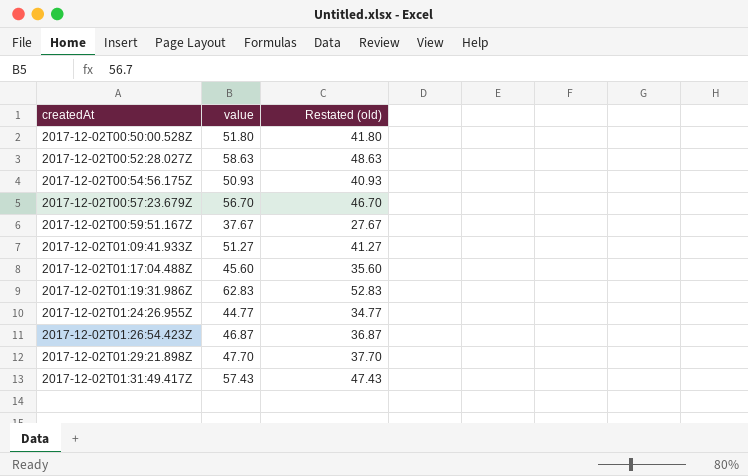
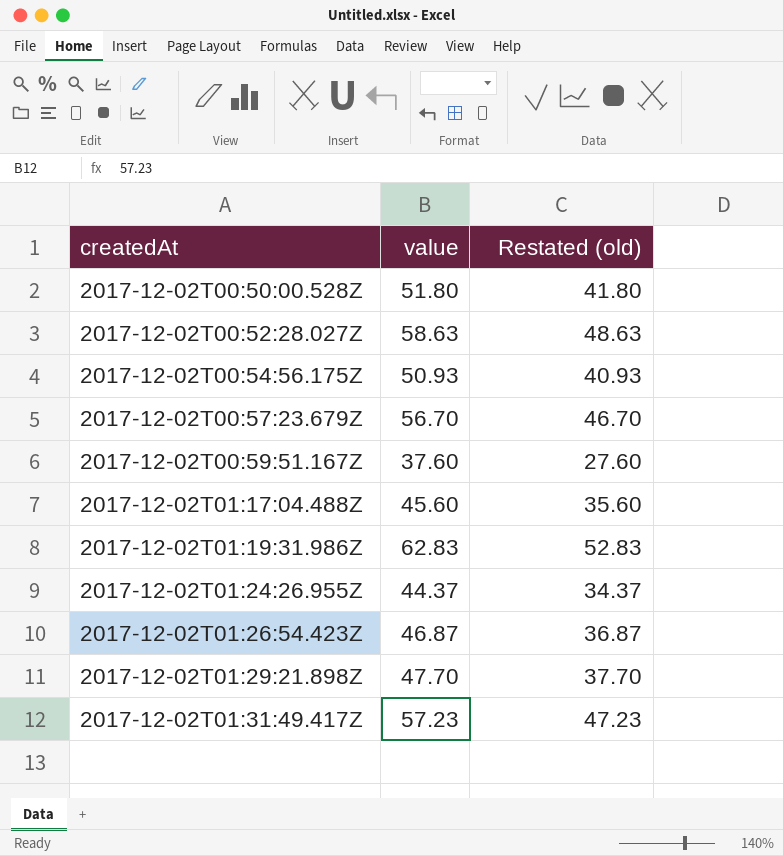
row 2017-12-02T01:09:41.933Z: 51.27 | 41.27 -> none
2017-12-02T00:59:51.167Z | value: 37.67 -> 37.60
2017-12-02T00:59:51.167Z | Restated (old): 27.67 -> 27.60
2017-12-02T01:24:26.955Z | value: 44.77 -> 44.37
2017-12-02T01:24:26.955Z | Restated (old): 34.77 -> 34.37
2017-12-02T01:31:49.417Z | value: 57.43 -> 57.23
2017-12-02T01:31:49.417Z | Restated (old): 47.43 -> 47.23

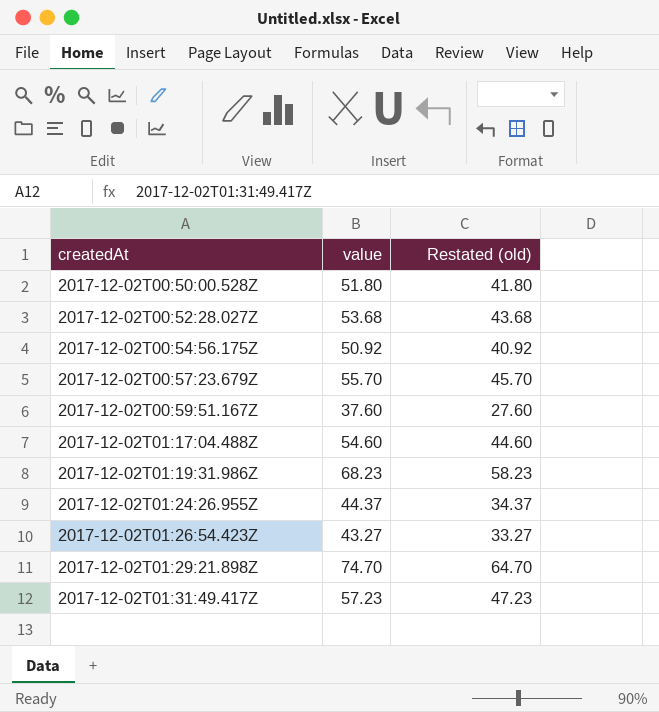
2017-12-02T00:52:28.027Z | value: 58.63 -> 53.68
2017-12-02T00:52:28.027Z | Restated (old): 48.63 -> 43.68
2017-12-02T00:54:56.175Z | value: 50.93 -> 50.92
2017-12-02T00:54:56.175Z | Restated (old): 40.93 -> 40.92
2017-12-02T00:57:23.679Z | value: 56.70 -> 55.70
2017-12-02T00:57:23.679Z | Restated (old): 46.70 -> 45.70
2017-12-02T01:17:04.488Z | value: 45.60 -> 54.60
2017-12-02T01:17:04.488Z | Restated (old): 35.60 -> 44.60
2017-12-02T01:19:31.986Z | value: 62.83 -> 68.23
2017-12-02T01:19:31.986Z | Restated (old): 52.83 -> 58.23
2017-12-02T01:26:54.423Z | value: 46.87 -> 43.27
2017-12-02T01:26:54.423Z | Restated (old): 36.87 -> 33.27
2017-12-02T01:29:21.898Z | value: 47.70 -> 74.70
2017-12-02T01:29:21.898Z | Restated (old): 37.70 -> 64.70

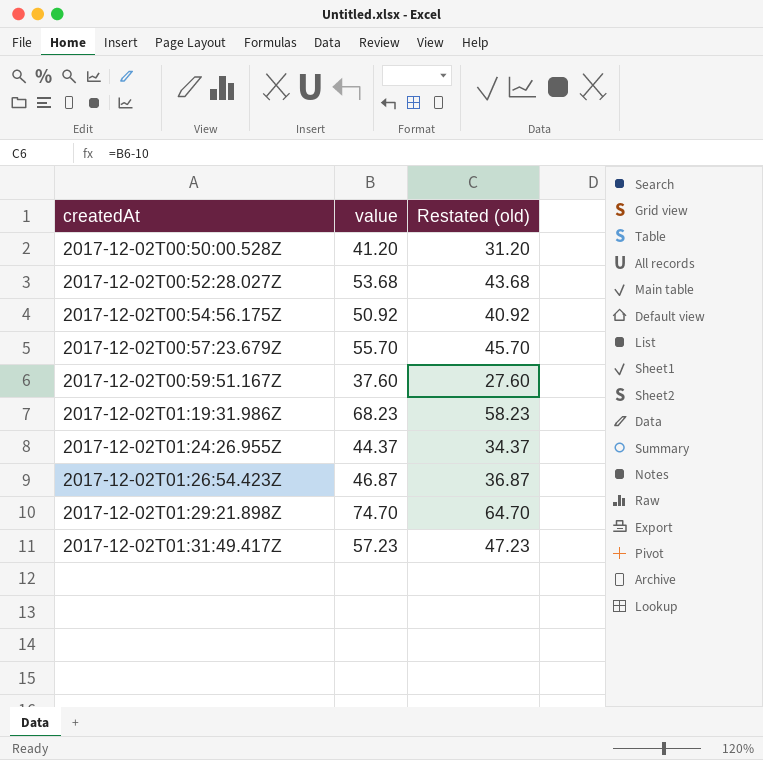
row 2017-12-02T01:17:04.488Z: 54.60 | 44.60 -> none
2017-12-02T00:50:00.528Z | value: 51.80 -> 41.20
2017-12-02T00:50:00.528Z | Restated (old): 41.80 -> 31.20
2017-12-02T01:26:54.423Z | value: 43.27 -> 46.87
2017-12-02T01:26:54.423Z | Restated (old): 33.27 -> 36.87

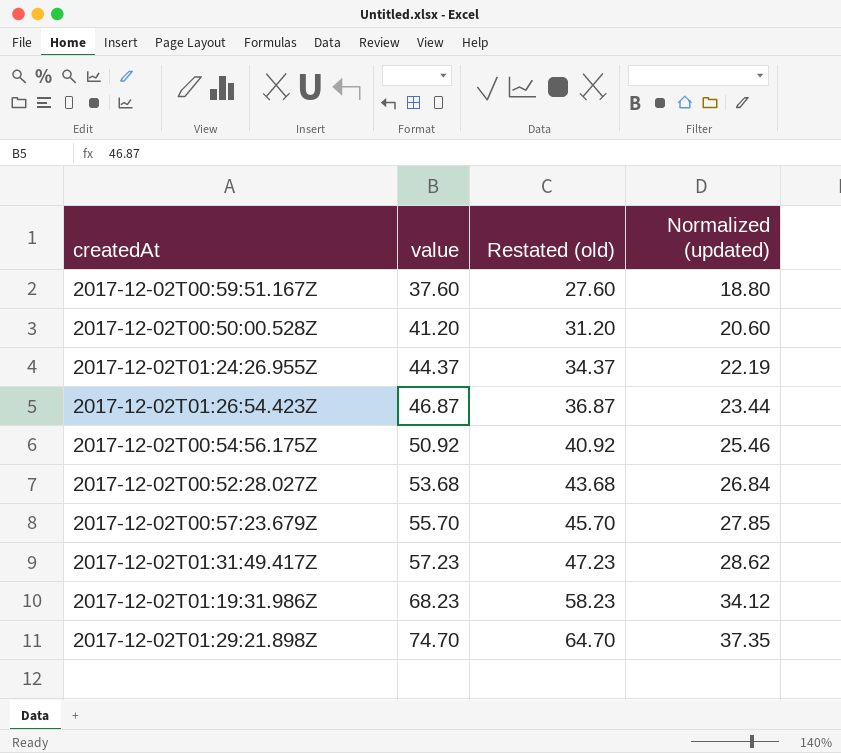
row order: createdAt ascending -> value ascending
column Normalized (updated) | formula: none -> [value] * 0.5

